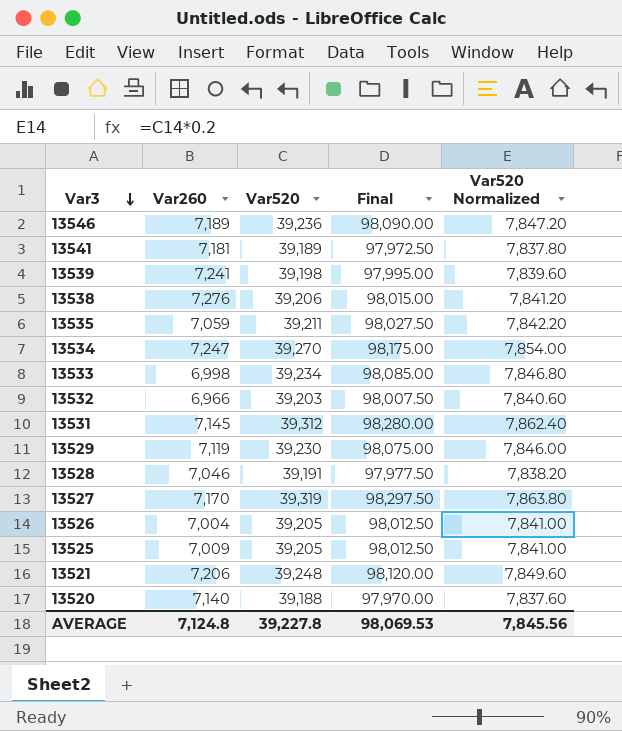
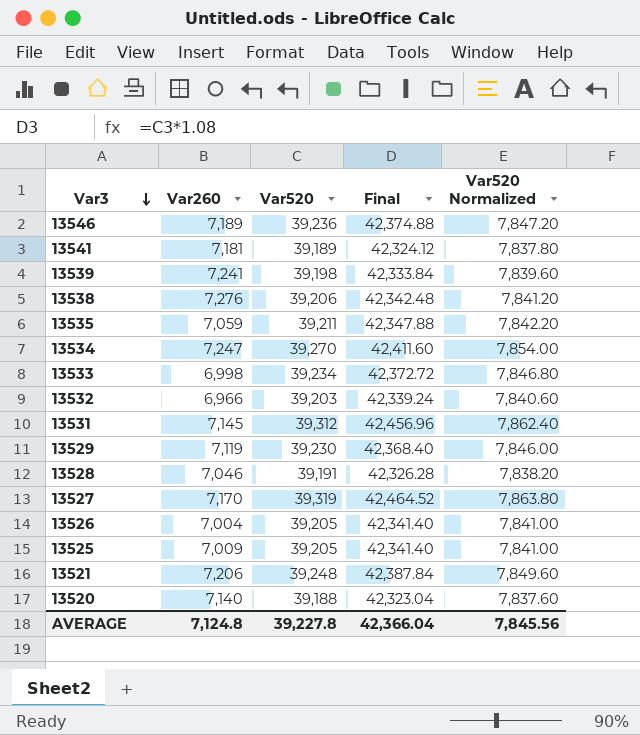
column Final | formula: [Var520] * 2.5 -> [Var520] * 1.08
AVERAGE | Final: 98,069.53 -> 42,366.04

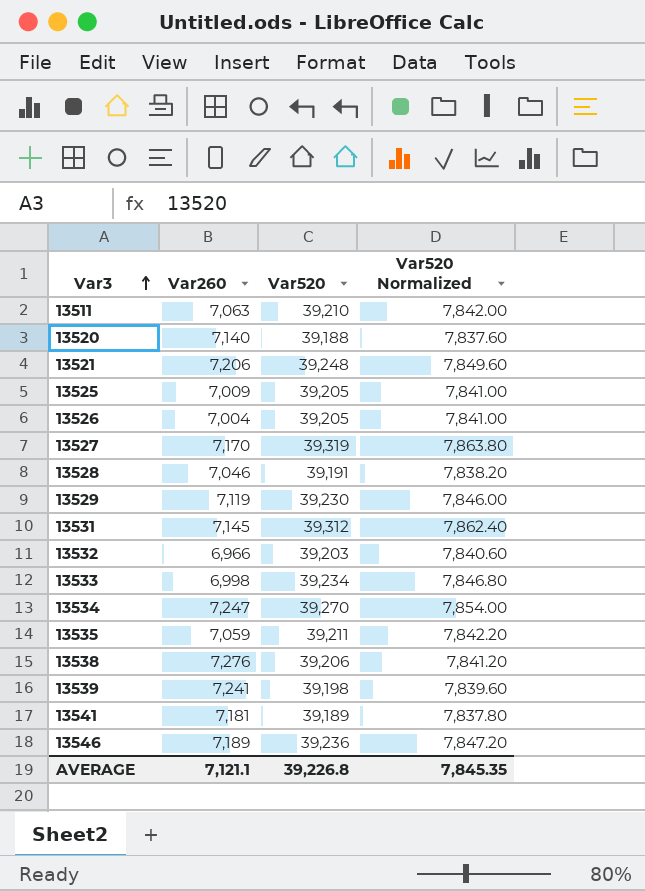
row order: Var3 descending -> Var3 ascending
column Final | formula: [Var520] * 1.08 -> none
row 13511: none -> 7,063 | 39,210 | 7,842.00
AVERAGE | Var260: 7,124.8 -> 7,121.1
AVERAGE | Var520: 39,227.8 -> 39,226.8
AVERAGE | Var520 Normalized: 7,845.56 -> 7,845.35

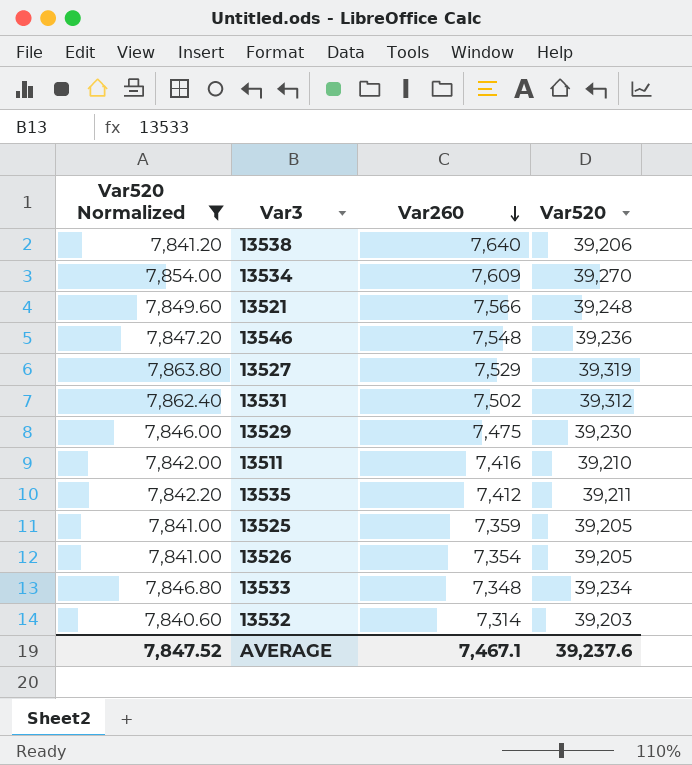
filter: none -> Var520 Normalized >= 7,840.60
row order: Var3 ascending -> Var260 descending
column Var520 Normalized | position: 4 -> 1
13538 | Var260: 7,276 -> 7,640
13534 | Var260: 7,247 -> 7,609
13521 | Var260: 7,206 -> 7,566
13546 | Var260: 7,189 -> 7,548
13527 | Var260: 7,170 -> 7,529
13531 | Var260: 7,145 -> 7,502
13529 | Var260: 7,119 -> 7,475
13511 | Var260: 7,063 -> 7,416
13535 | Var260: 7,059 -> 7,412
13525 | Var260: 7,009 -> 7,359
13526 | Var260: 7,004 -> 7,354
13533 | Var260: 6,998 -> 7,348
13532 | Var260: 6,966 -> 7,314
AVERAGE | Var520 Normalized: 7,845.35 -> 7,847.52
AVERAGE | Var260: 7,121.1 -> 7,467.1
AVERAGE | Var520: 39,226.8 -> 39,237.6

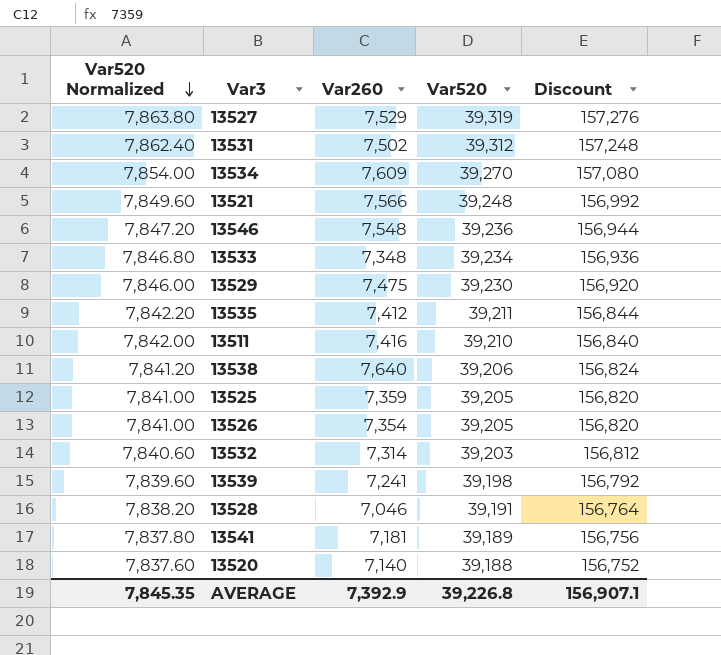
filter: Var520 Normalized >= 7,840.60 -> none
row order: Var260 descending -> Var520 Normalized descending
column Discount | formula: none -> [Var520] * 4
AVERAGE | Var520 Normalized: 7,847.52 -> 7,845.35
AVERAGE | Var260: 7,467.1 -> 7,392.9
AVERAGE | Var520: 39,237.6 -> 39,226.8

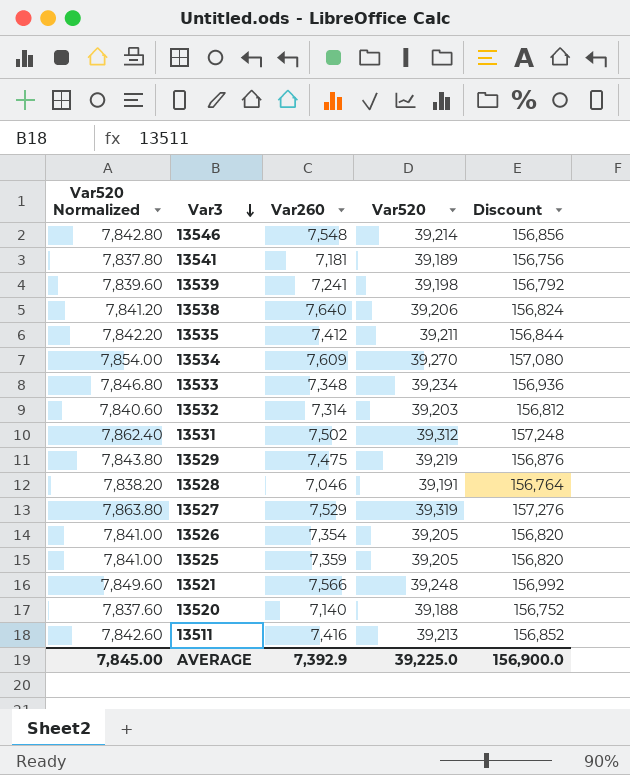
row order: Var520 Normalized descending -> Var3 descending
13546 | Var520 Normalized: 7,847.20 -> 7,842.80
13546 | Var520: 39,236 -> 39,214
13546 | Discount: 156,944 -> 156,856
13529 | Var520 Normalized: 7,846.00 -> 7,843.80
13529 | Var520: 39,230 -> 39,219
13529 | Discount: 156,920 -> 156,876
13511 | Var520 Normalized: 7,842.00 -> 7,842.60
13511 | Var520: 39,210 -> 39,213
13511 | Discount: 156,840 -> 156,852
AVERAGE | Var520 Normalized: 7,845.35 -> 7,845.00
AVERAGE | Var520: 39,226.8 -> 39,225.0
AVERAGE | Discount: 156,907.1 -> 156,900.0

